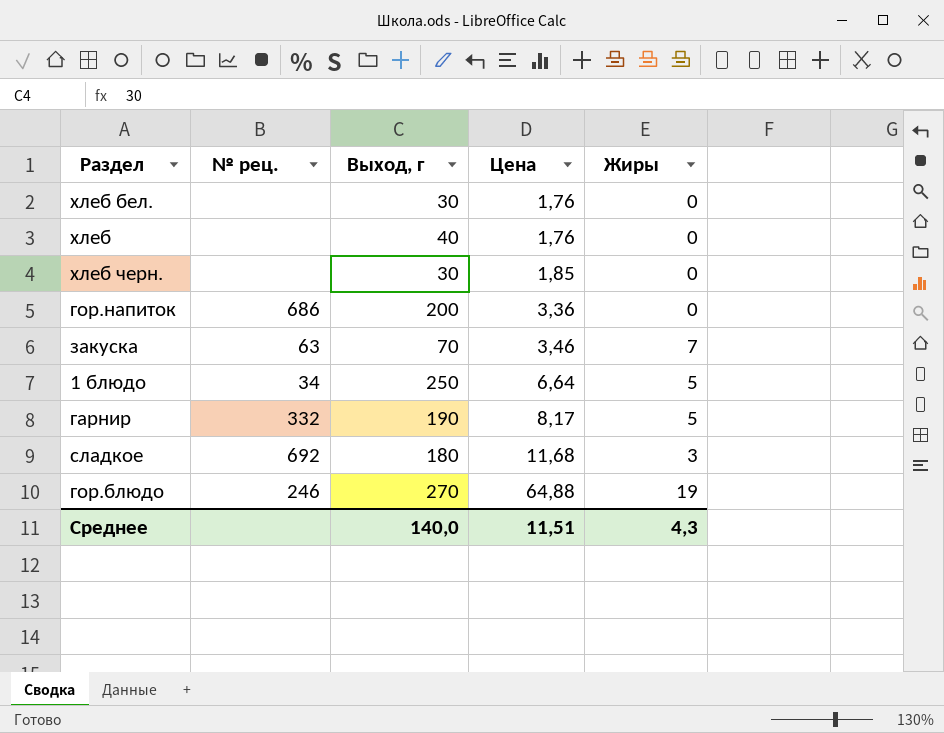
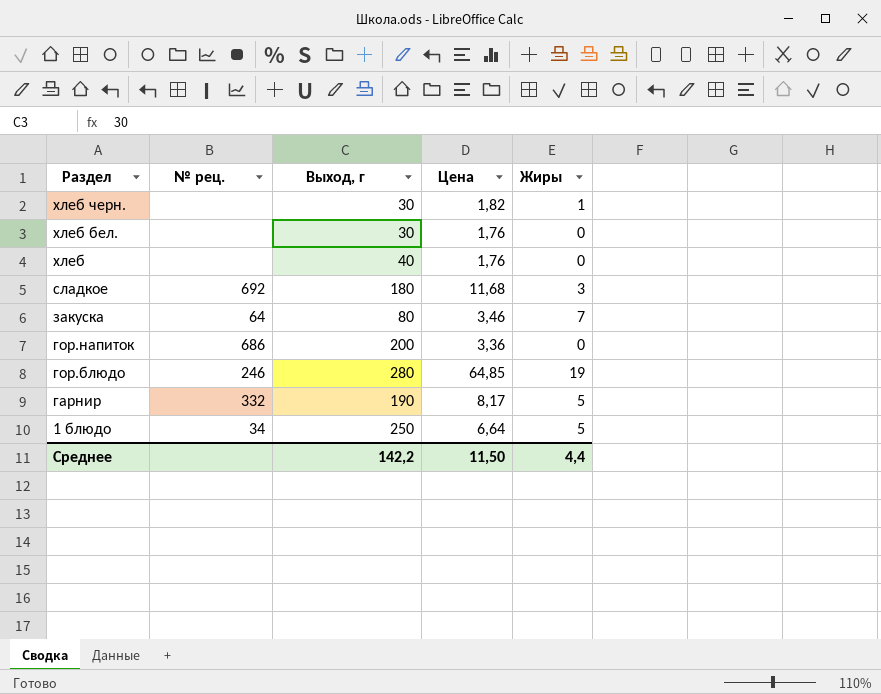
row order: Цена ascending -> Раздел descending
хлеб черн. | Цена: 1,85 -> 1,82
хлеб черн. | Жиры: 0 -> 1
закуска | № рец.: 63 -> 64
закуска | Выход, г: 70 -> 80
гор.блюдо | Выход, г: 270 -> 280
гор.блюдо | Цена: 64,88 -> 64,85
Среднее | Выход, г: 140,0 -> 142,2
Среднее | Цена: 11,51 -> 11,50
Среднее | Жиры: 4,3 -> 4,4

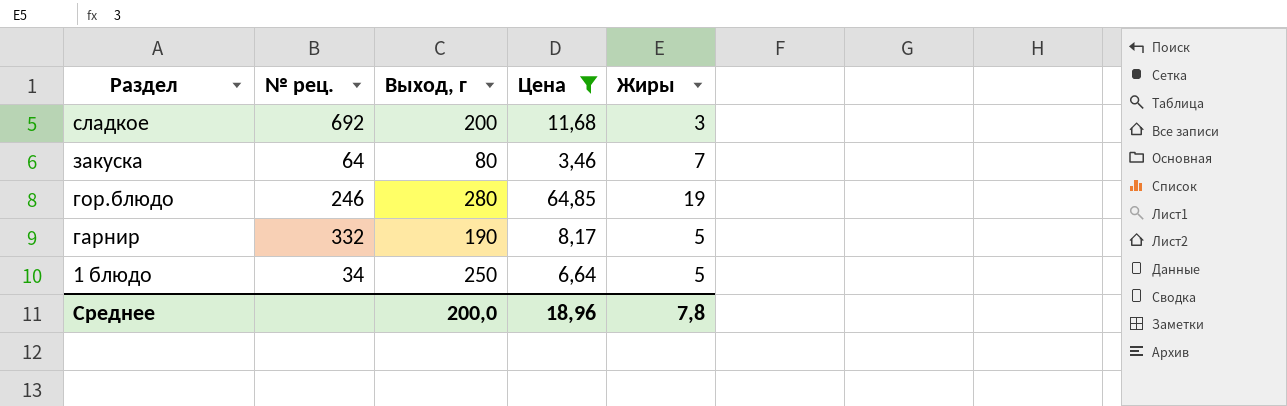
filter: none -> Цена >= 3,46
сладкое | Выход, г: 180 -> 200
Среднее | Выход, г: 142,2 -> 200,0
Среднее | Цена: 11,50 -> 18,96
Среднее | Жиры: 4,4 -> 7,8

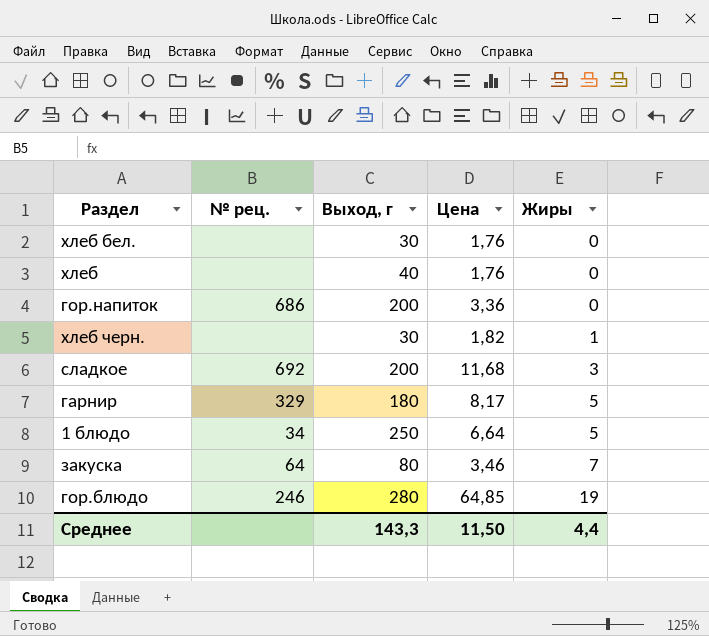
filter: Цена >= 3,46 -> none
row order: Раздел descending -> Жиры ascending
гарнир | № рец.: 332 -> 329
гарнир | Выход, г: 190 -> 180
Среднее | Выход, г: 200,0 -> 143,3
Среднее | Цена: 18,96 -> 11,50
Среднее | Жиры: 7,8 -> 4,4

